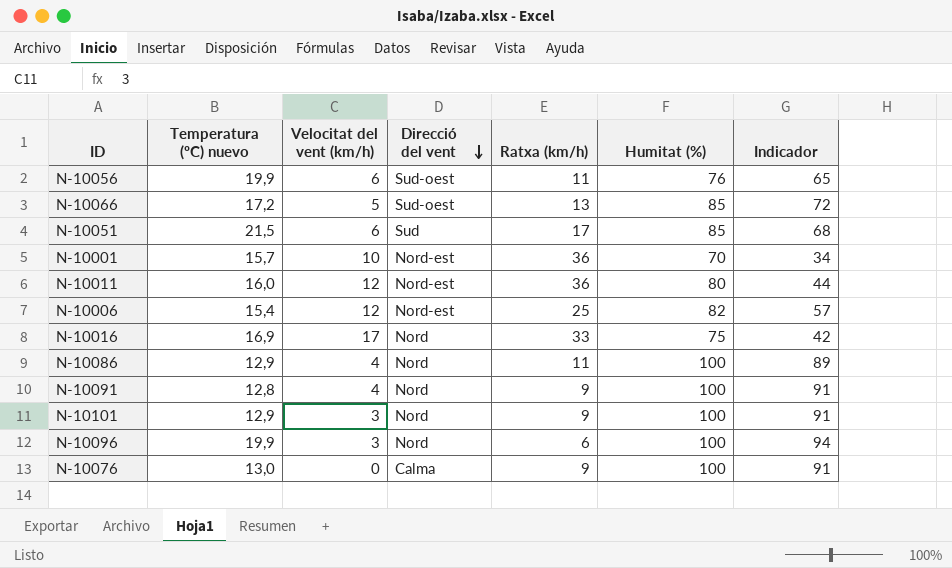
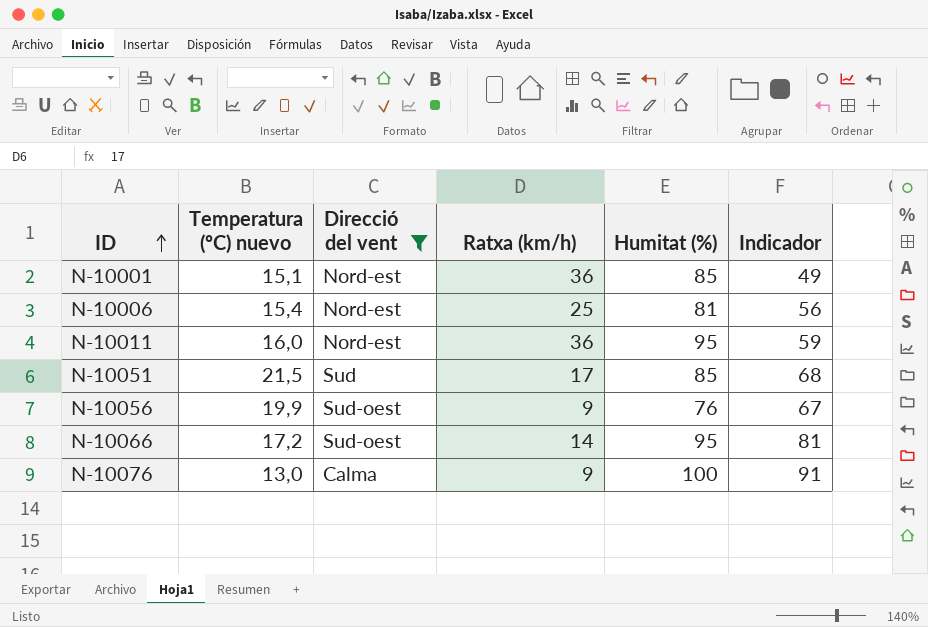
filter: none -> Direcció del vent != Nord
row order: Direcció del vent descending -> ID ascending
column Velocitat del vent (km/h) | position: 3 -> none
N-10001 | Temperatura (ºC) nuevo: 15,7 -> 15,1
N-10001 | Humitat (%): 70 -> 85
N-10001 | Indicador: 34 -> 49
N-10006 | Humitat (%): 82 -> 81
N-10006 | Indicador: 57 -> 56
N-10011 | Humitat (%): 80 -> 95
N-10011 | Indicador: 44 -> 59
N-10056 | Ratxa (km/h): 11 -> 9
N-10056 | Indicador: 65 -> 67
N-10066 | Ratxa (km/h): 13 -> 14
N-10066 | Humitat (%): 85 -> 95
N-10066 | Indicador: 72 -> 81

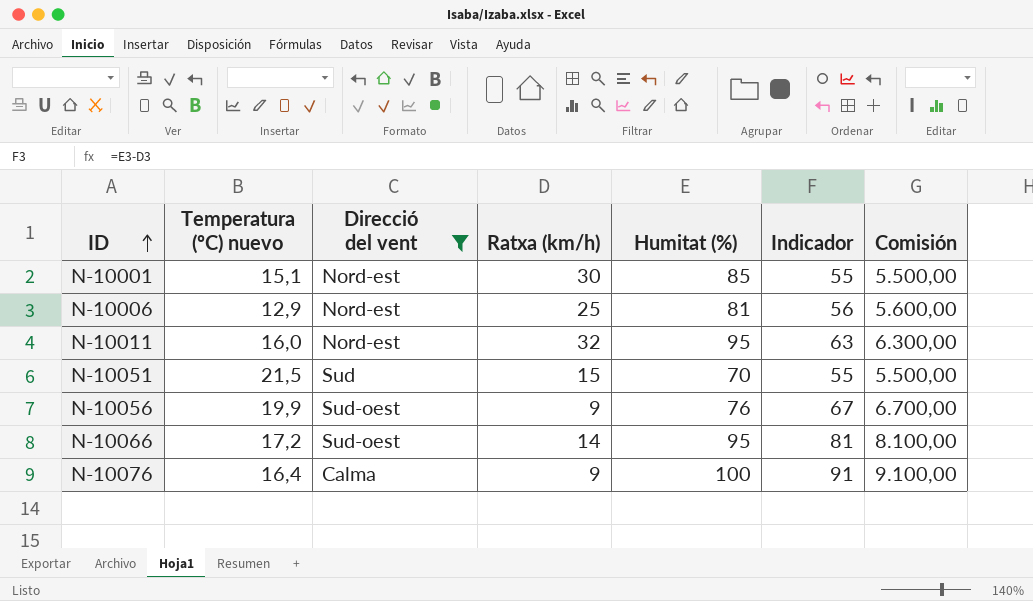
column Comisión | formula: none -> [Indicador] * 100
N-10001 | Ratxa (km/h): 36 -> 30
N-10001 | Indicador: 49 -> 55
N-10006 | Temperatura (ºC) nuevo: 15,4 -> 12,9
N-10011 | Ratxa (km/h): 36 -> 32
N-10011 | Indicador: 59 -> 63
N-10051 | Ratxa (km/h): 17 -> 15
N-10051 | Humitat (%): 85 -> 70
N-10051 | Indicador: 68 -> 55
N-10076 | Temperatura (ºC) nuevo: 13,0 -> 16,4

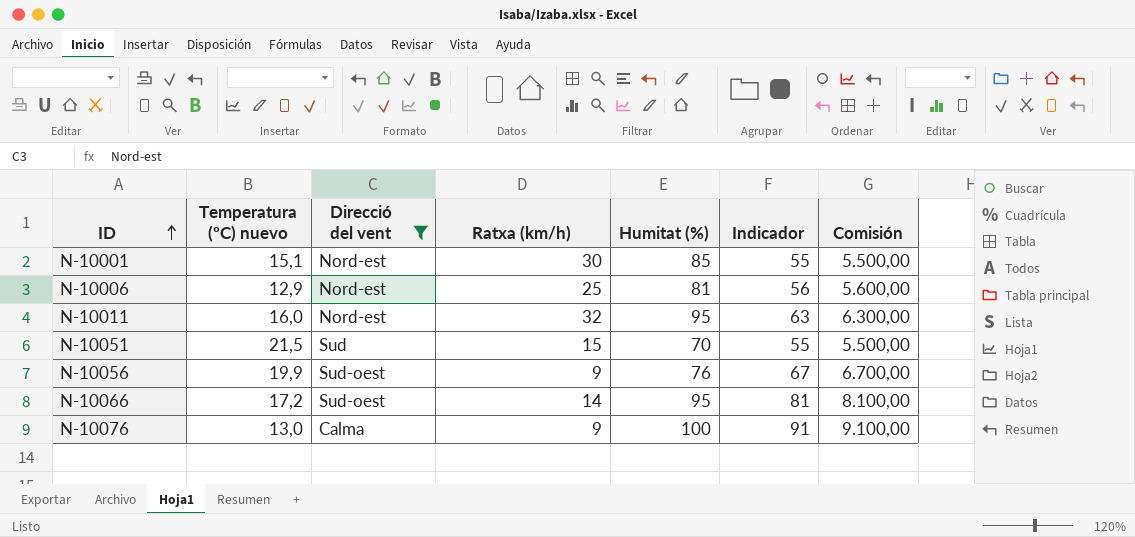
N-10076 | Temperatura (ºC) nuevo: 16,4 -> 13,0

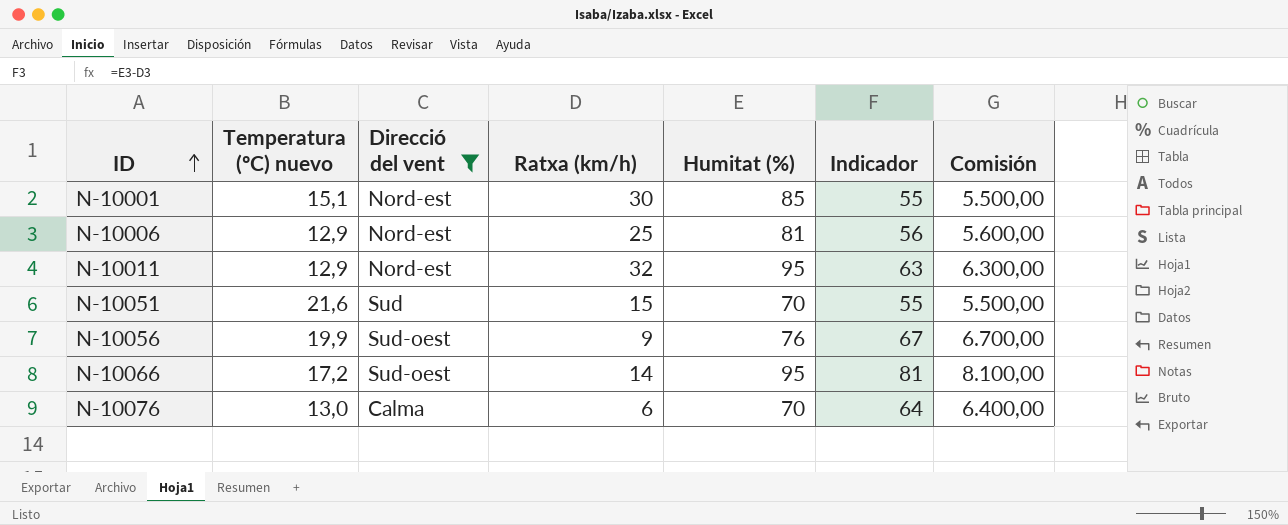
N-10011 | Temperatura (ºC) nuevo: 16,0 -> 12,9
N-10051 | Temperatura (ºC) nuevo: 21,5 -> 21,6
N-10076 | Ratxa (km/h): 9 -> 6
N-10076 | Humitat (%): 100 -> 70
N-10076 | Indicador: 91 -> 64
N-10076 | Comisión: 9.100,00 -> 6.400,00

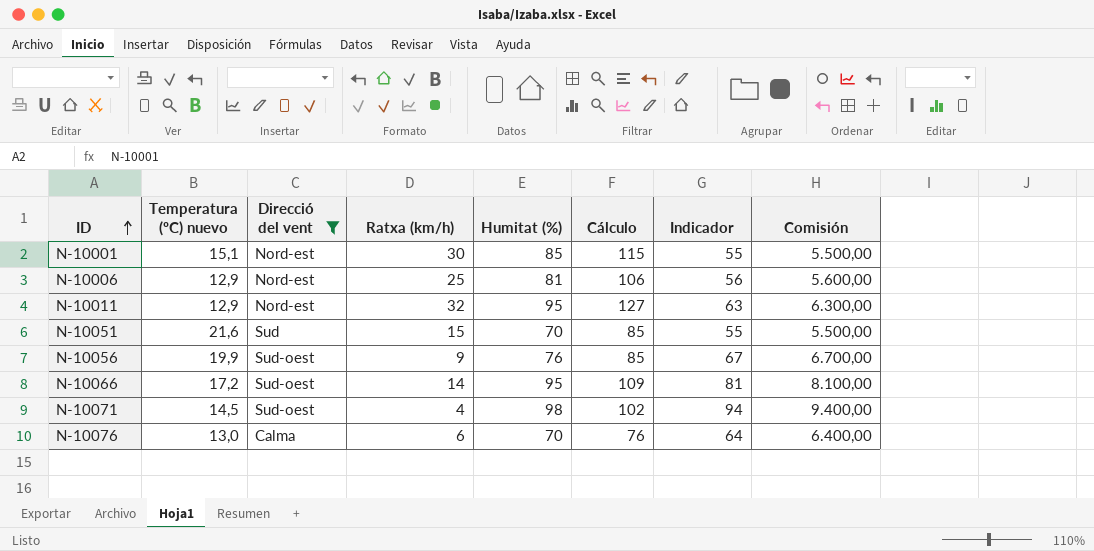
column Cálculo | formula: none -> [Ratxa (km/h)] + [Humitat (%)]
row N-10071: none -> 14,5 | Sud-oest | 4 | 98 | 102 | 94 | 9.400,00

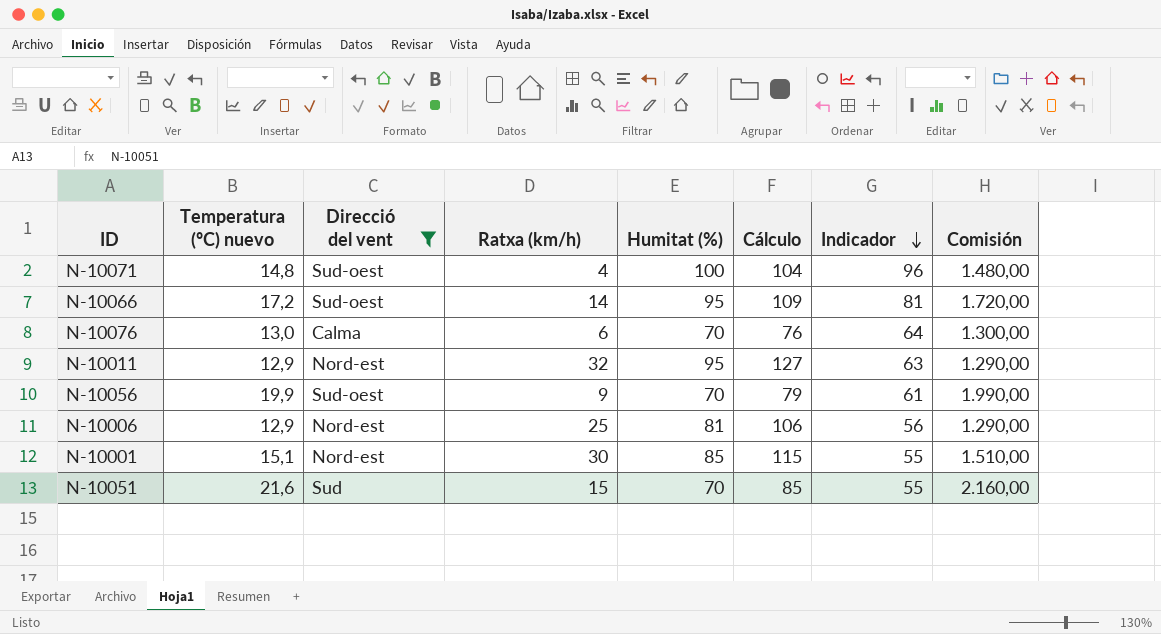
row order: ID ascending -> Indicador descending
column Comisión | formula: [Indicador] * 100 -> [Temperatura (ºC) nuevo] * 100
N-10071 | Temperatura (ºC) nuevo: 14,5 -> 14,8
N-10071 | Humitat (%): 98 -> 100
N-10071 | Cálculo: 102 -> 104
N-10071 | Indicador: 94 -> 96
N-10056 | Humitat (%): 76 -> 70
N-10056 | Cálculo: 85 -> 79
N-10056 | Indicador: 67 -> 61

